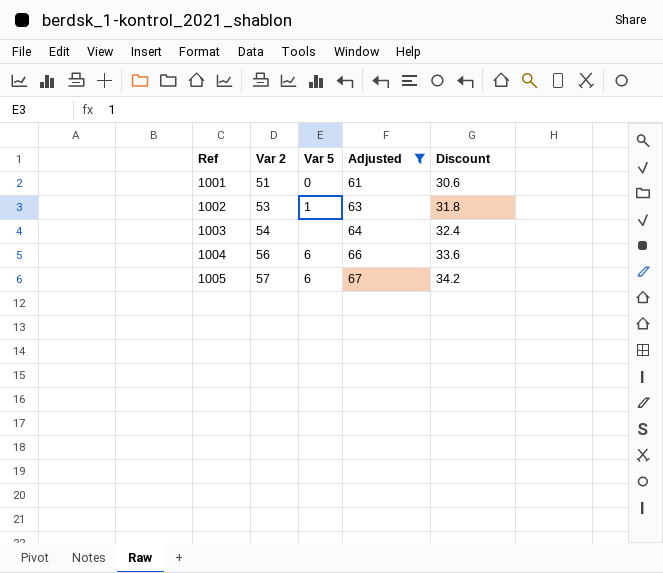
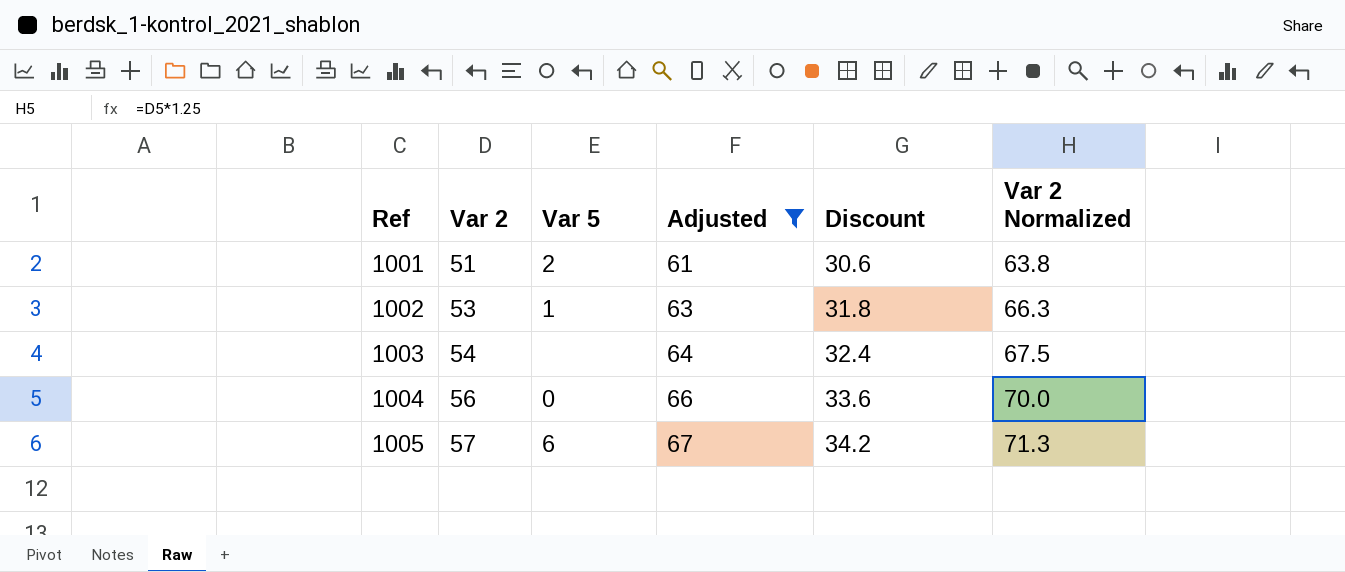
column Var 2 Normalized | formula: none -> [Var 2] * 1.25
1001 | Var 5: 0 -> 2
1004 | Var 5: 6 -> 0

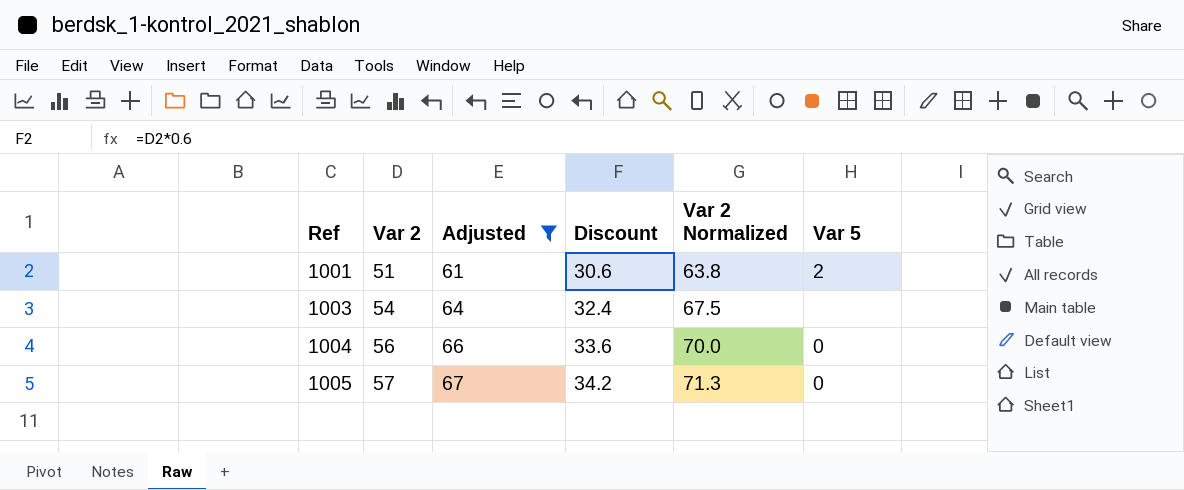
column Var 5 | position: 3 -> 6
row 1002: 53 | 1 | 63 | 31.8 | 66.3 -> none
1005 | Var 5: 6 -> 0

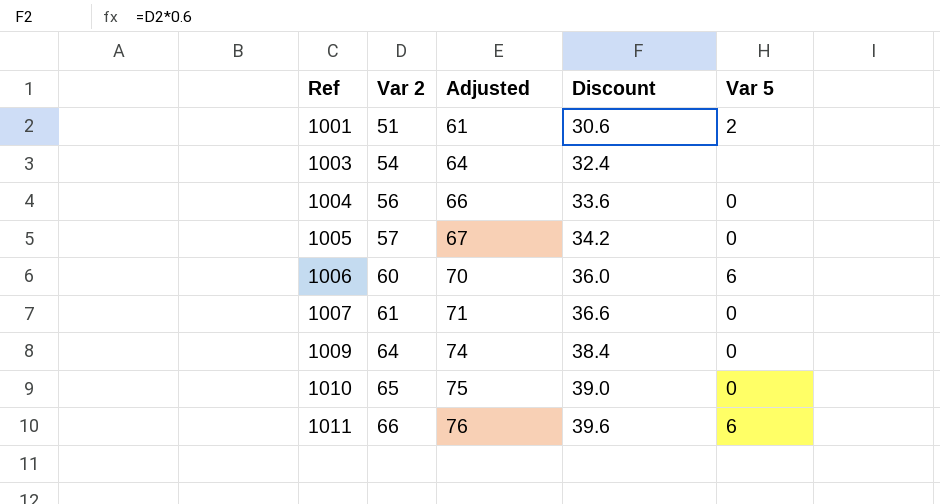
filter: Adjusted <= 67 -> none
column Var 2 Normalized | formula: [Var 2] * 1.25 -> none

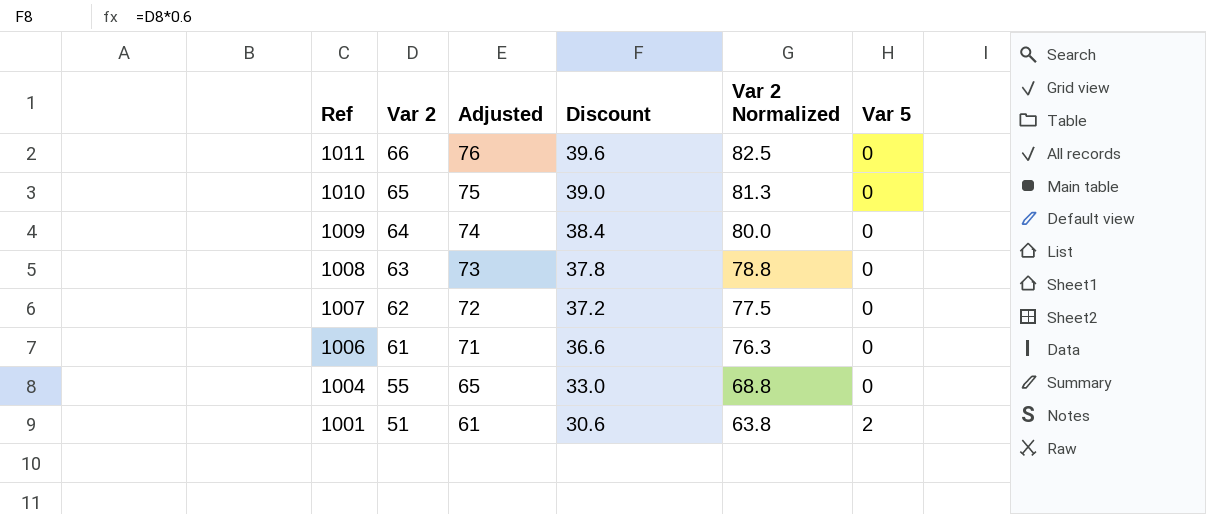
row order: Ref ascending -> Ref descending
column Var 2 Normalized | formula: none -> [Var 2] * 1.25
row 1003: 54 | 64 | 32.4 | none -> none
row 1005: 57 | 67 | 34.2 | 0 -> none
1011 | Var 5: 6 -> 0
row 1008: none -> 63 | 73 | 37.8 | 78.8 | 0
1007 | Var 2: 61 -> 62
1007 | Adjusted: 71 -> 72
1007 | Discount: 36.6 -> 37.2
1006 | Var 2: 60 -> 61
1006 | Adjusted: 70 -> 71
1006 | Discount: 36.0 -> 36.6
1006 | Var 5: 6 -> 0
1004 | Var 2: 56 -> 55
1004 | Adjusted: 66 -> 65
1004 | Discount: 33.6 -> 33.0

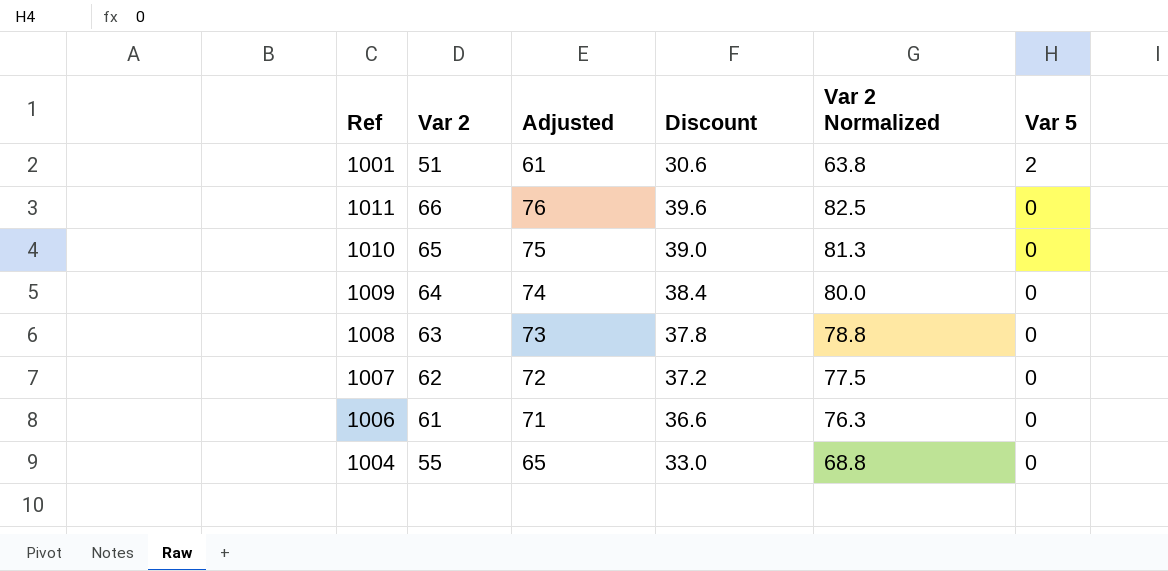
row order: Ref descending -> Var 5 descending

